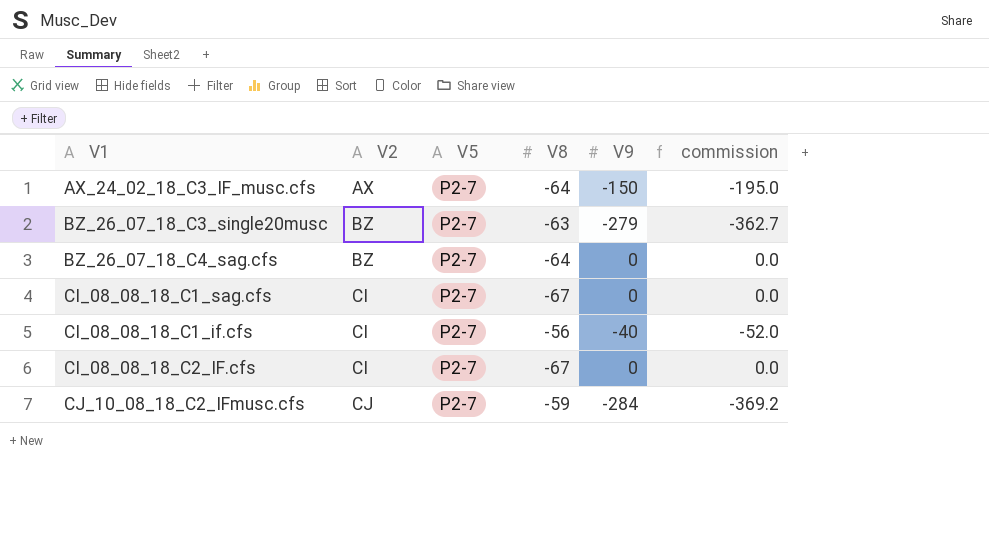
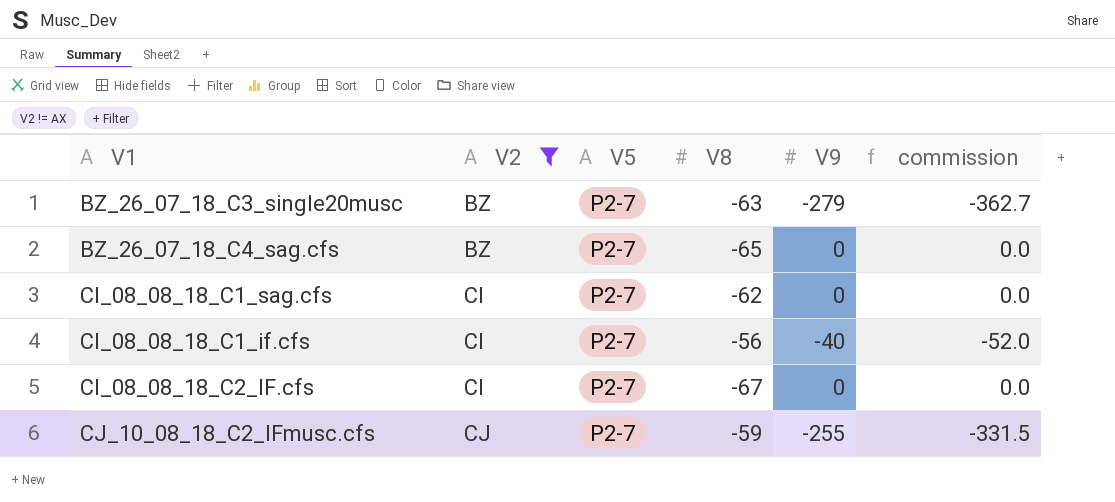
filter: none -> V2 != AX
BZ_26_07_18_C4_sag.cfs | V8: -64 -> -65
CI_08_08_18_C1_sag.cfs | V8: -67 -> -62
CJ_10_08_18_C2_IFmusc.cfs | V9: -284 -> -255
CJ_10_08_18_C2_IFmusc.cfs | commission: -369.2 -> -331.5

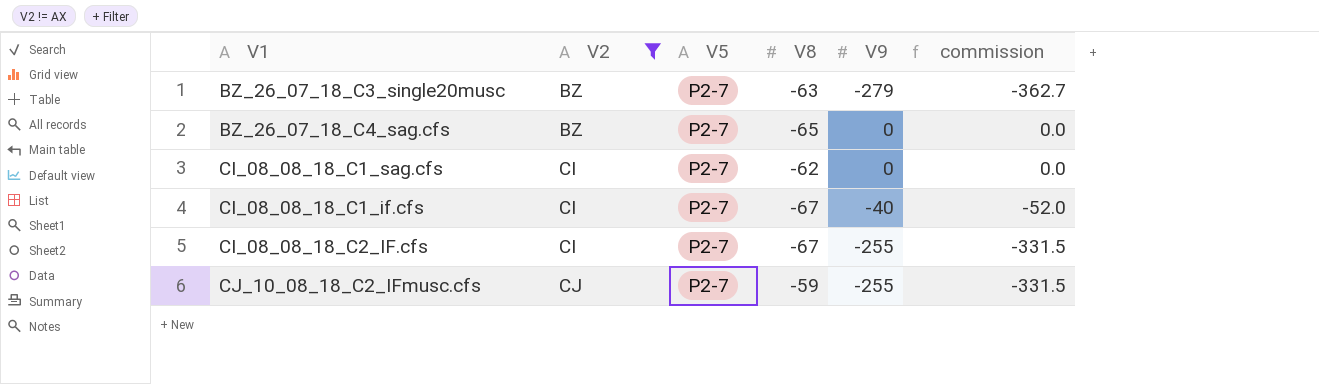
CI_08_08_18_C1_if.cfs | V8: -56 -> -67
CI_08_08_18_C2_IF.cfs | V9: 0 -> -255
CI_08_08_18_C2_IF.cfs | commission: 0.0 -> -331.5

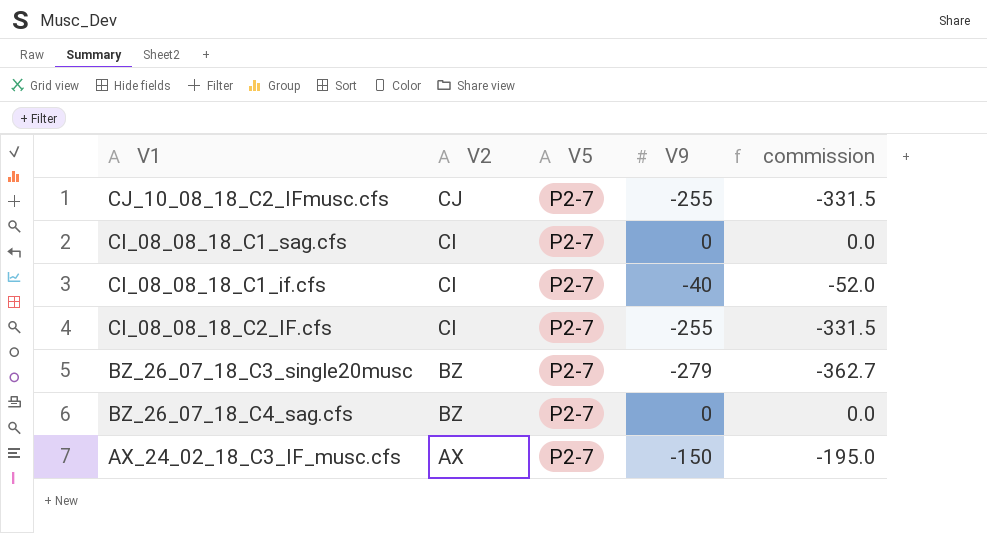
filter: V2 != AX -> none
row order: V2 ascending -> V2 descending
column V8 | position: 4 -> none

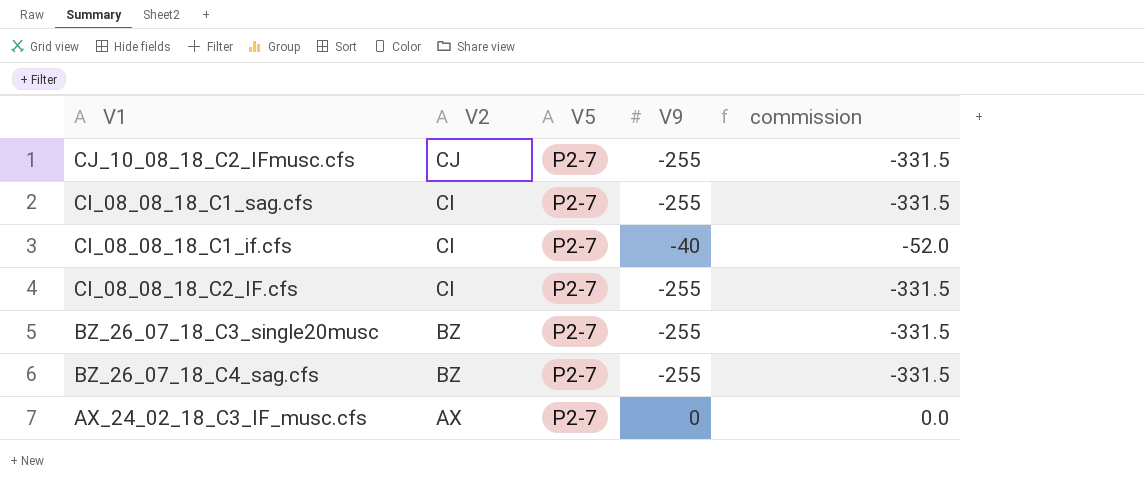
CI_08_08_18_C1_sag.cfs | V9: 0 -> -255
CI_08_08_18_C1_sag.cfs | commission: 0.0 -> -331.5
BZ_26_07_18_C3_single20musc | V9: -279 -> -255
BZ_26_07_18_C3_single20musc | commission: -362.7 -> -331.5
BZ_26_07_18_C4_sag.cfs | V9: 0 -> -255
BZ_26_07_18_C4_sag.cfs | commission: 0.0 -> -331.5
AX_24_02_18_C3_IF_musc.cfs | V9: -150 -> 0
AX_24_02_18_C3_IF_musc.cfs | commission: -195.0 -> 0.0

